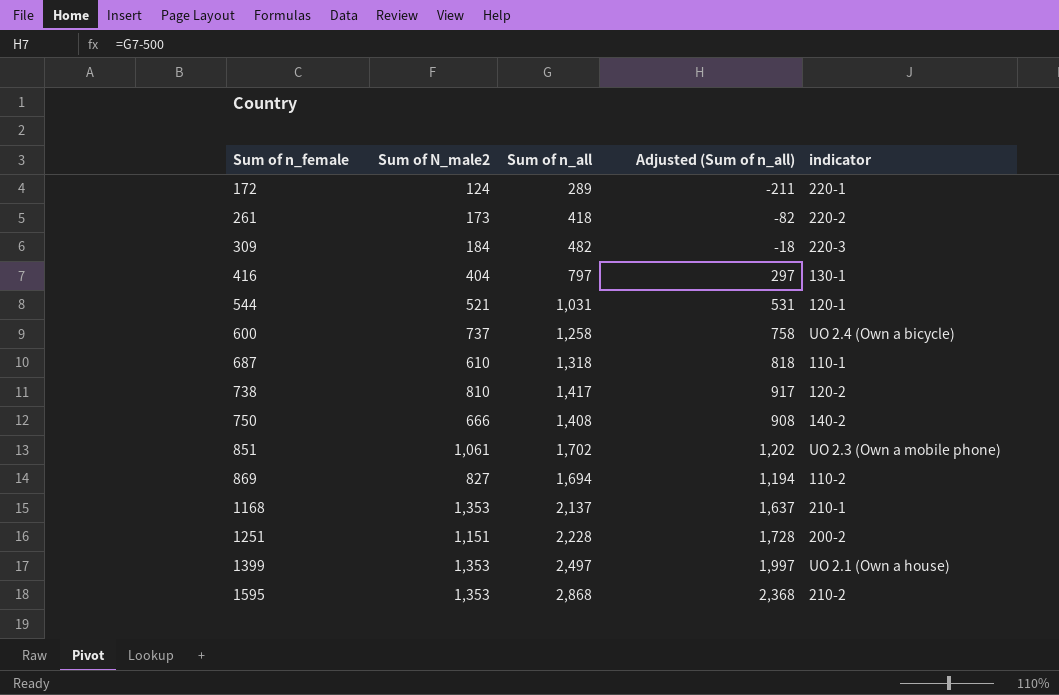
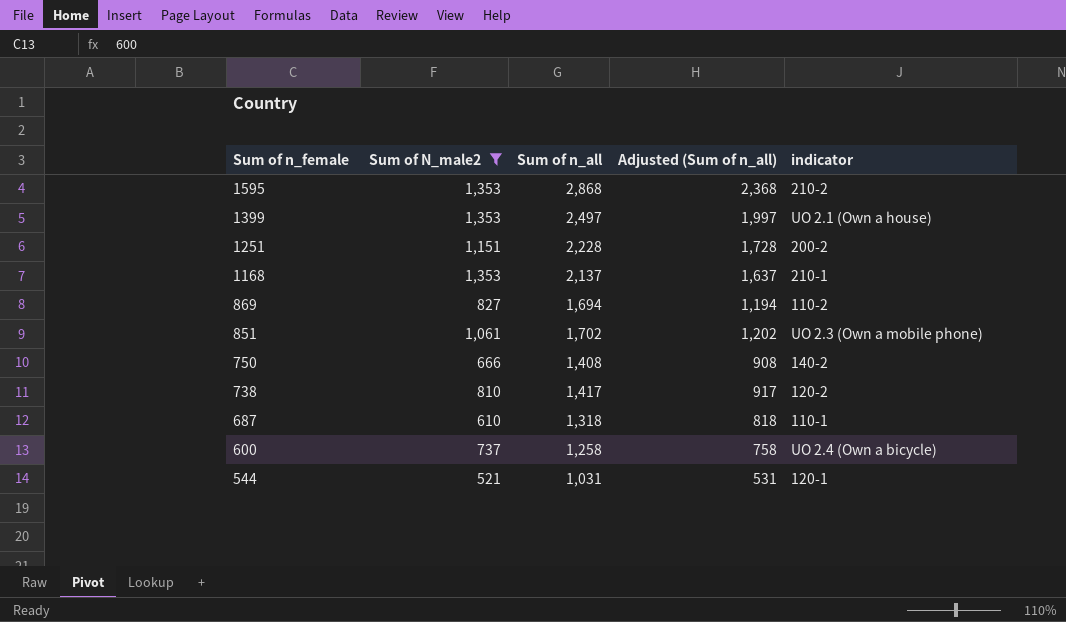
filter: none -> Sum of N_male2 >= 521
row order: Sum of n_female ascending -> Sum of n_female descending

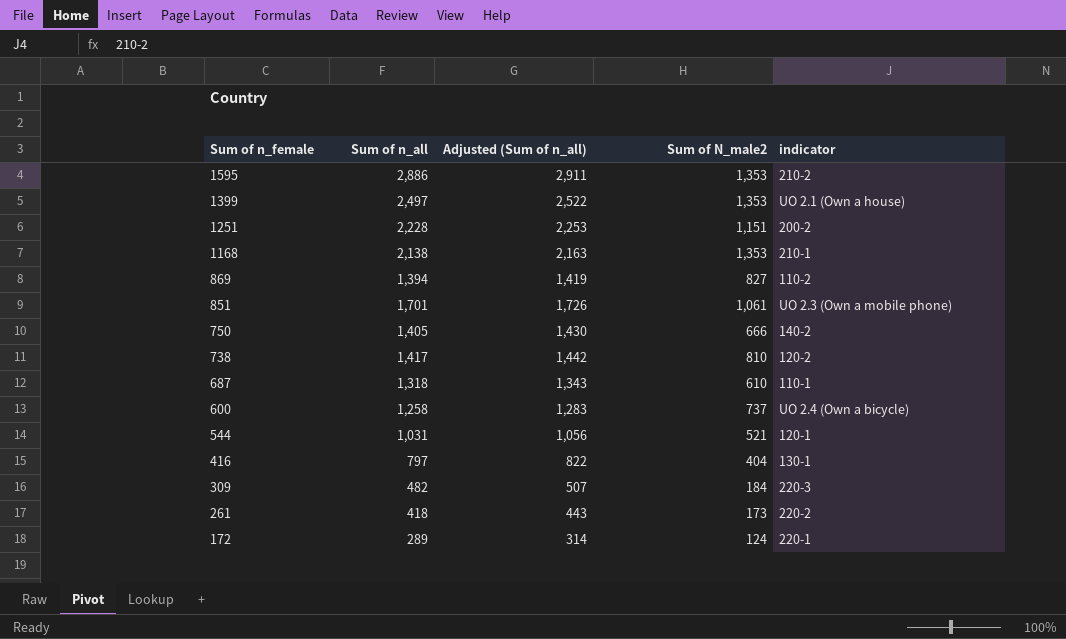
filter: Sum of N_male2 >= 521 -> none
column Adjusted (Sum of n_all) | formula: [Sum of n_all] - 500 -> [Sum of n_all] + 25
column Sum of N_male2 | position: 2 -> 4
1595 | Sum of n_all: 2,868 -> 2,886
1168 | Sum of n_all: 2,137 -> 2,138
869 | Sum of n_all: 1,694 -> 1,394
851 | Sum of n_all: 1,702 -> 1,701
750 | Sum of n_all: 1,408 -> 1,405

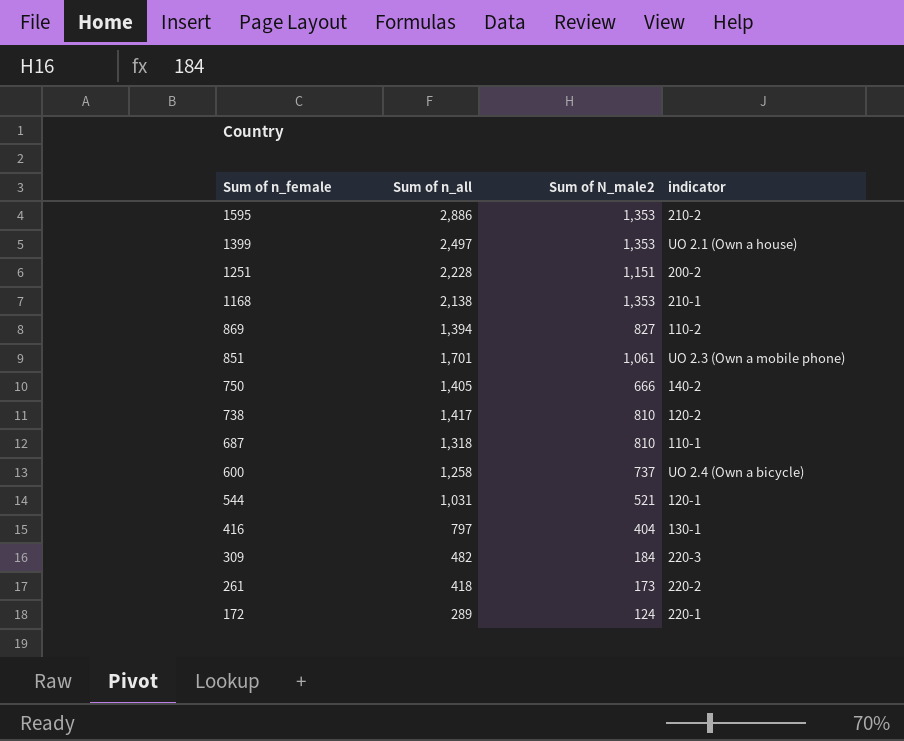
column Adjusted (Sum of n_all) | formula: [Sum of n_all] + 25 -> none
687 | Sum of N_male2: 610 -> 810

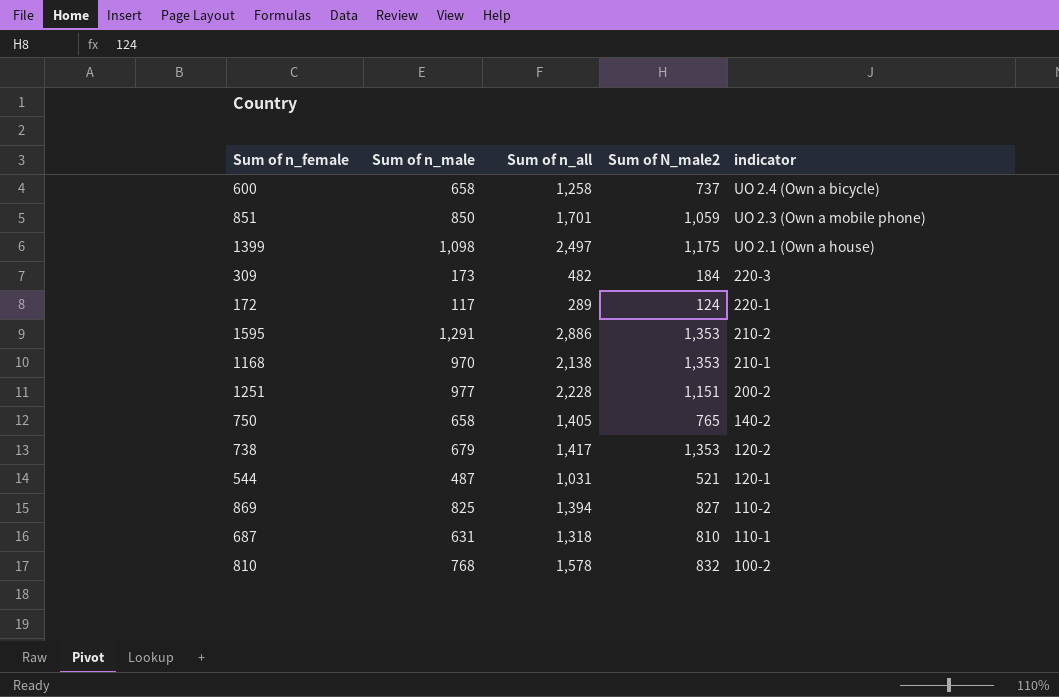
row order: Sum of n_female descending -> indicator descending
column Sum of n_male | position: none -> 2
row 416: 797 | 404 | 130-1 -> none
row 261: 418 | 173 | 220-2 -> none
851 | Sum of N_male2: 1,061 -> 1,059
1399 | Sum of N_male2: 1,353 -> 1,175
750 | Sum of N_male2: 666 -> 765
738 | Sum of N_male2: 810 -> 1,353
row 810: none -> 768 | 1,578 | 832 | 100-2

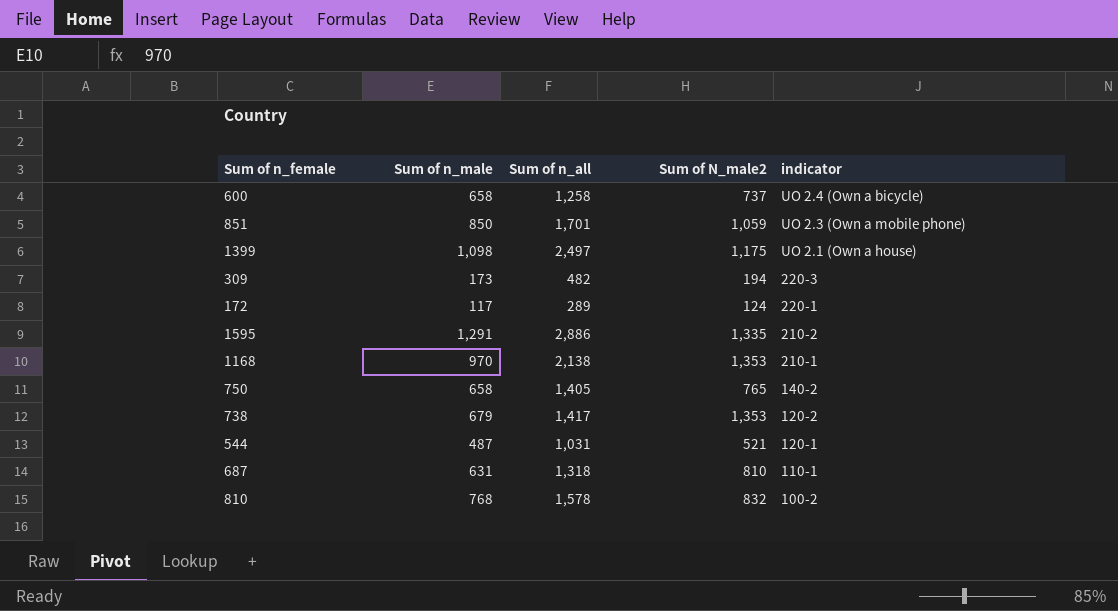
row 1251: 977 | 2,228 | 1,151 | 200-2 -> none
row 869: 825 | 1,394 | 827 | 110-2 -> none
309 | Sum of N_male2: 184 -> 194
1595 | Sum of N_male2: 1,353 -> 1,335

